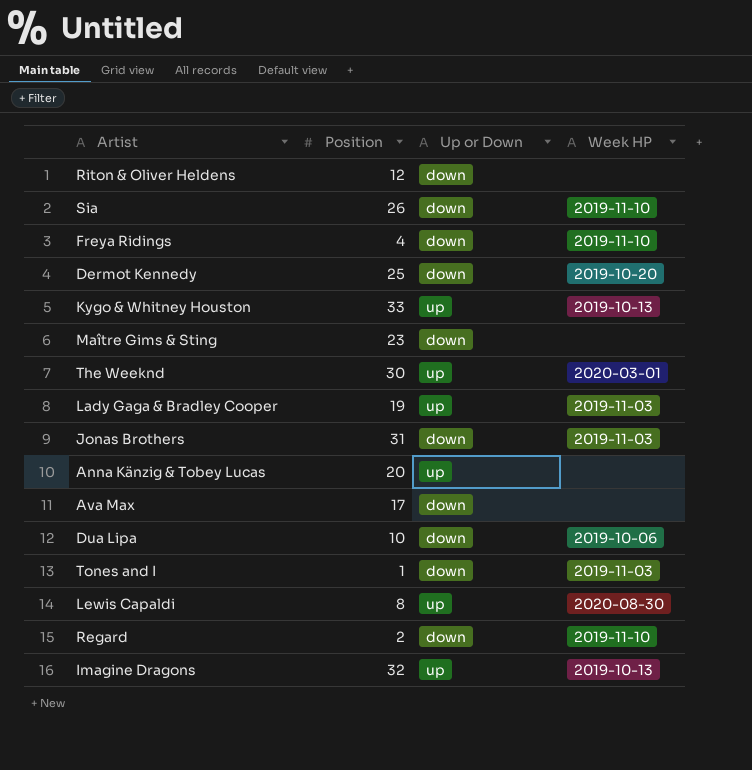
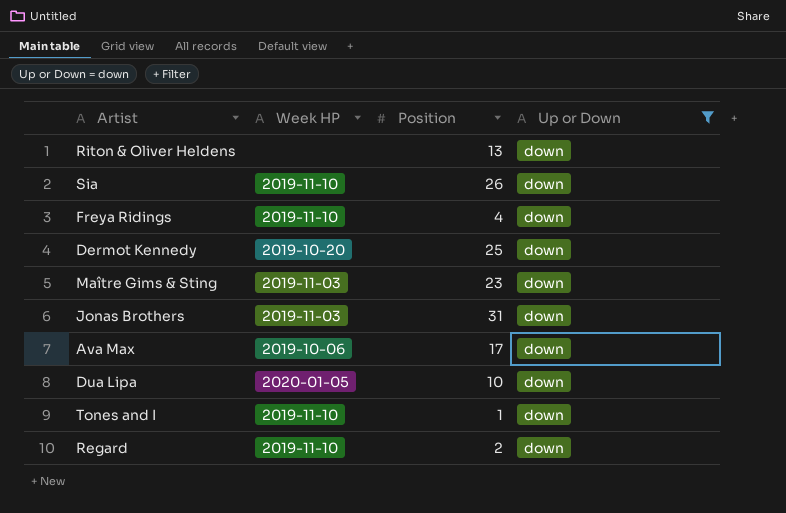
filter: none -> Up or Down = down
column Week HP | position: 4 -> 2
Riton & Oliver Heldens | Position: 12 -> 13
Maître Gims & Sting | Week HP: none -> 2019-11-03
Ava Max | Week HP: none -> 2019-10-06
Dua Lipa | Week HP: 2019-10-06 -> 2020-01-05
Tones and I | Week HP: 2019-11-03 -> 2019-11-10

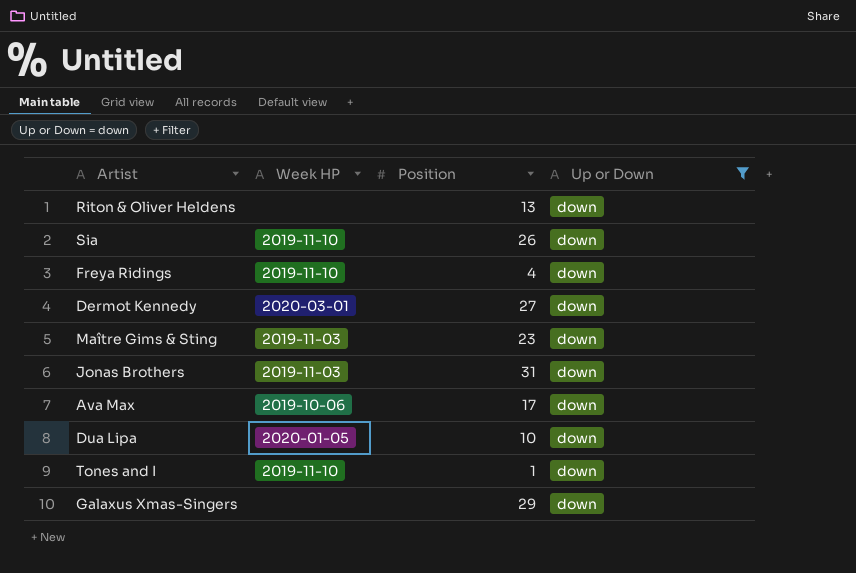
row Regard: 2019-11-10 | 2 | down -> none
Dermot Kennedy | Week HP: 2019-10-20 -> 2020-03-01
Dermot Kennedy | Position: 25 -> 27
row Galaxus Xmas-Singers: none -> none | 29 | down

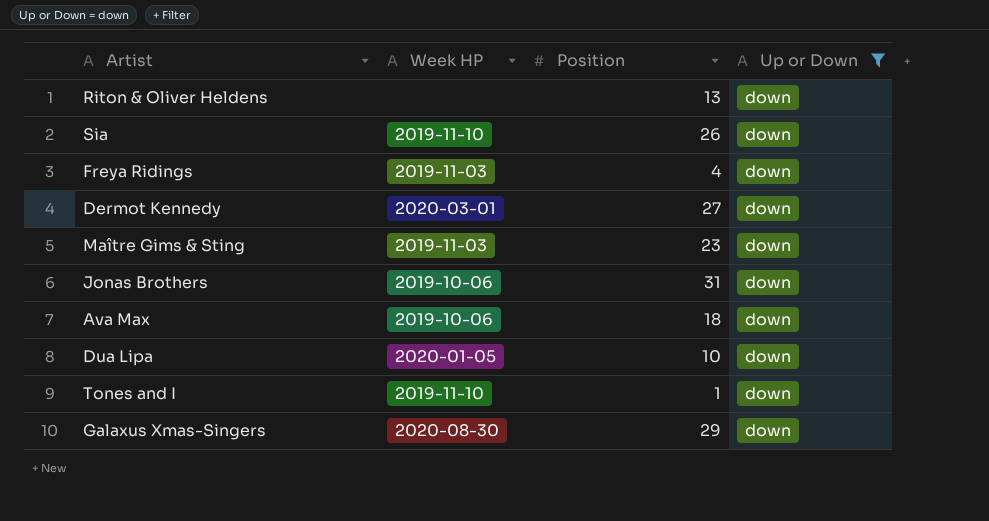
Freya Ridings | Week HP: 2019-11-10 -> 2019-11-03
Jonas Brothers | Week HP: 2019-11-03 -> 2019-10-06
Ava Max | Position: 17 -> 18
Galaxus Xmas-Singers | Week HP: none -> 2020-08-30

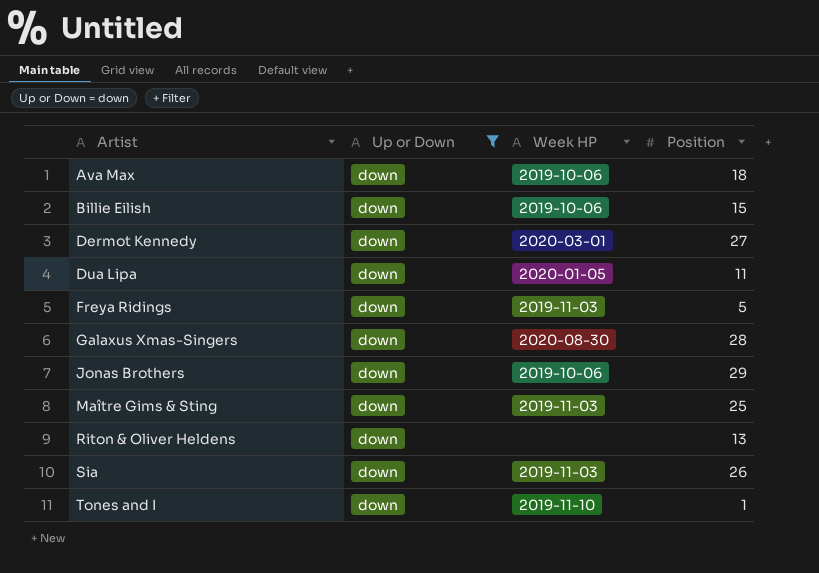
row order: none -> Artist ascending
column Up or Down | position: 4 -> 2
row Billie Eilish: none -> down | 2019-10-06 | 15
Dua Lipa | Position: 10 -> 11
Freya Ridings | Position: 4 -> 5
Galaxus Xmas-Singers | Position: 29 -> 28
Jonas Brothers | Position: 31 -> 29
Maître Gims & Sting | Position: 23 -> 25
Sia | Week HP: 2019-11-10 -> 2019-11-03

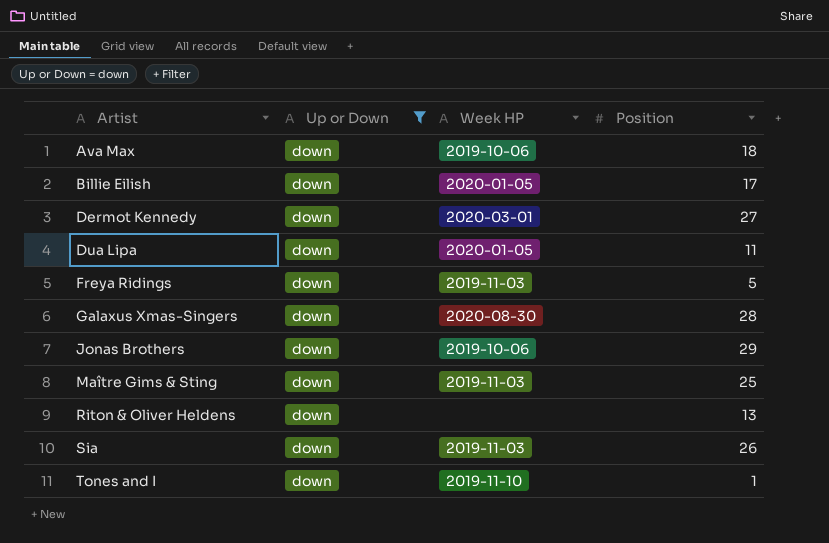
Billie Eilish | Week HP: 2019-10-06 -> 2020-01-05
Billie Eilish | Position: 15 -> 17

